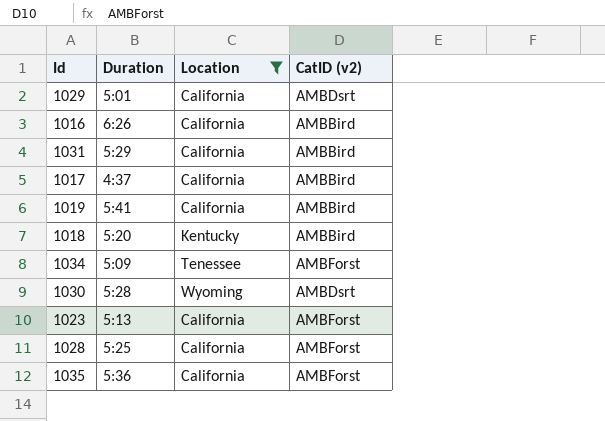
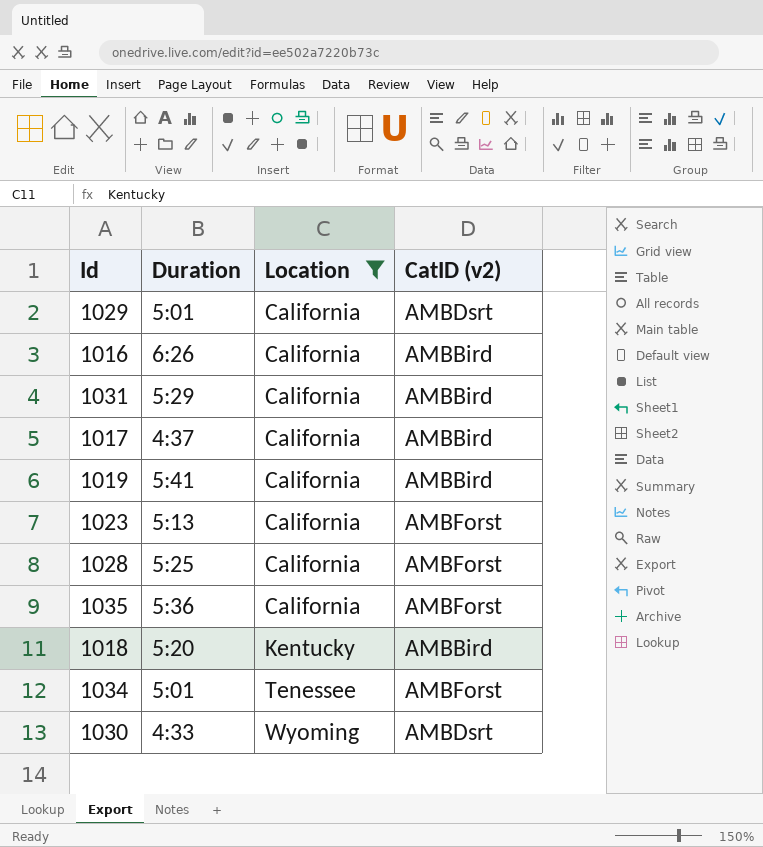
row order: none -> Location ascending
1034 | Duration: 5:09 -> 5:01
1030 | Duration: 5:28 -> 4:33

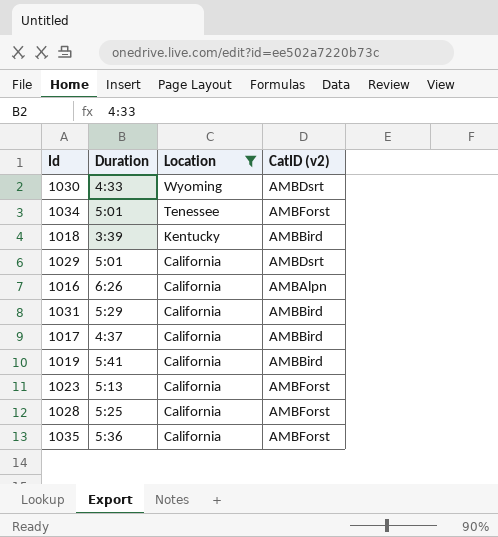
row order: Location ascending -> Location descending
1018 | Duration: 5:20 -> 3:39
1016 | CatID (v2): AMBBird -> AMBAlpn

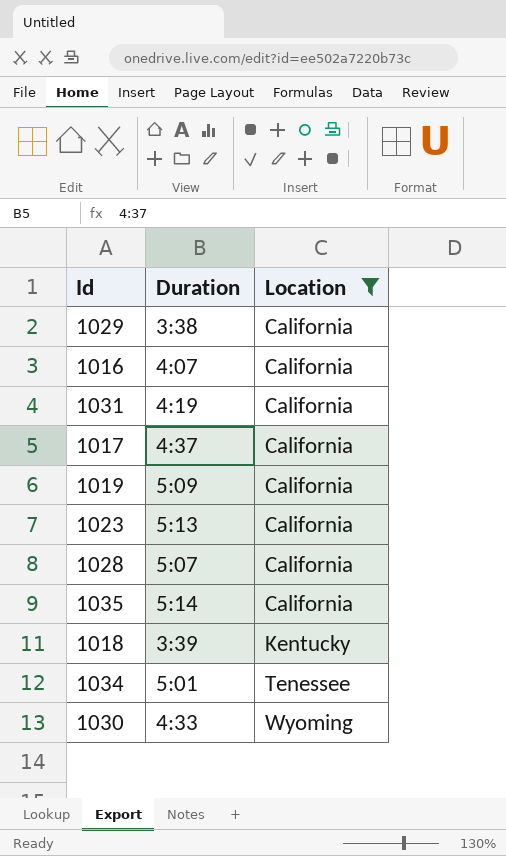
row order: Location descending -> Location ascending
column CatID (v2) | position: 4 -> none
1029 | Duration: 5:01 -> 3:38
1016 | Duration: 6:26 -> 4:07
1031 | Duration: 5:29 -> 4:19
1019 | Duration: 5:41 -> 5:09
1028 | Duration: 5:25 -> 5:07
1035 | Duration: 5:36 -> 5:14

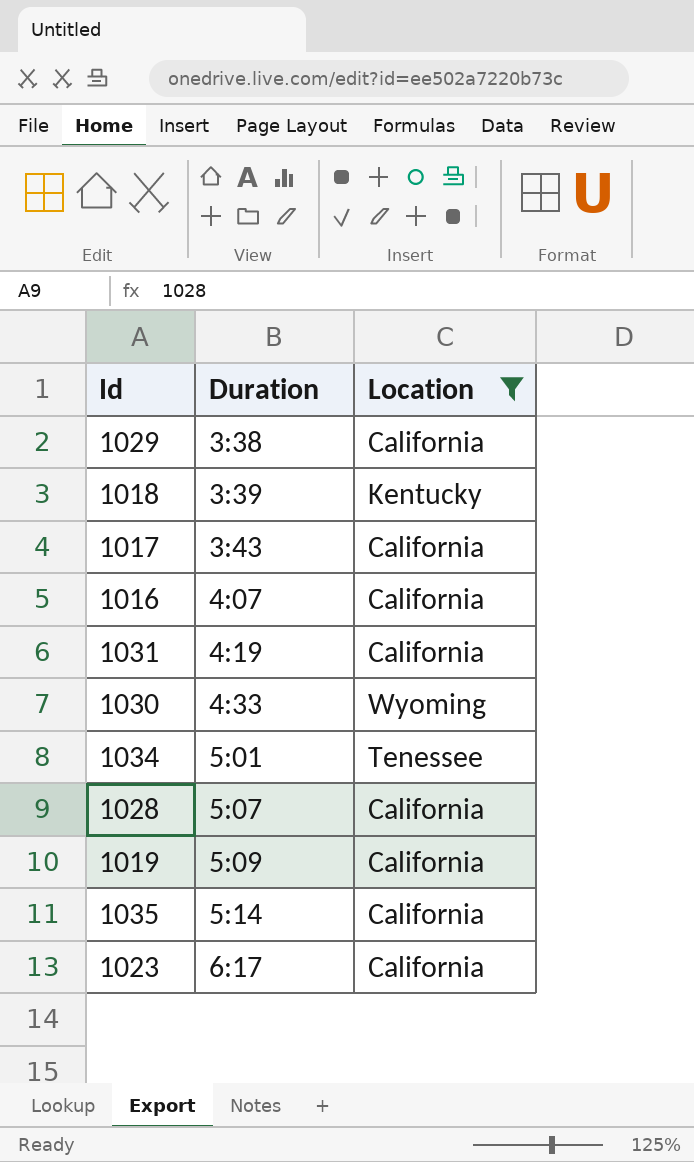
row order: Location ascending -> Duration ascending
1017 | Duration: 4:37 -> 3:43
1023 | Duration: 5:13 -> 6:17

